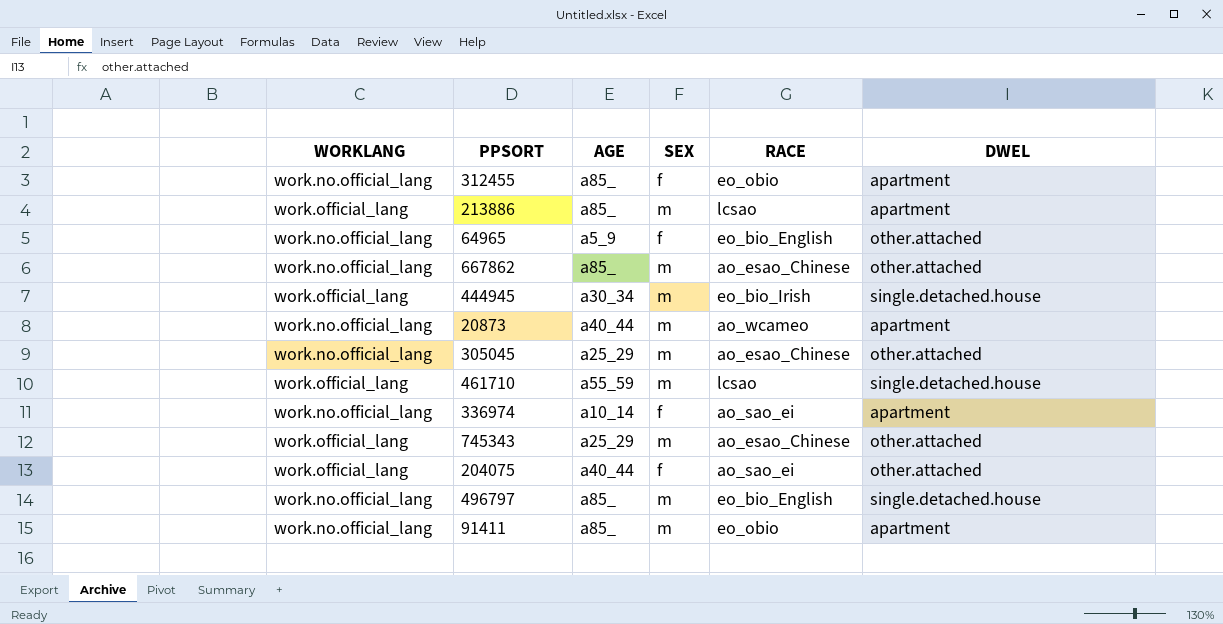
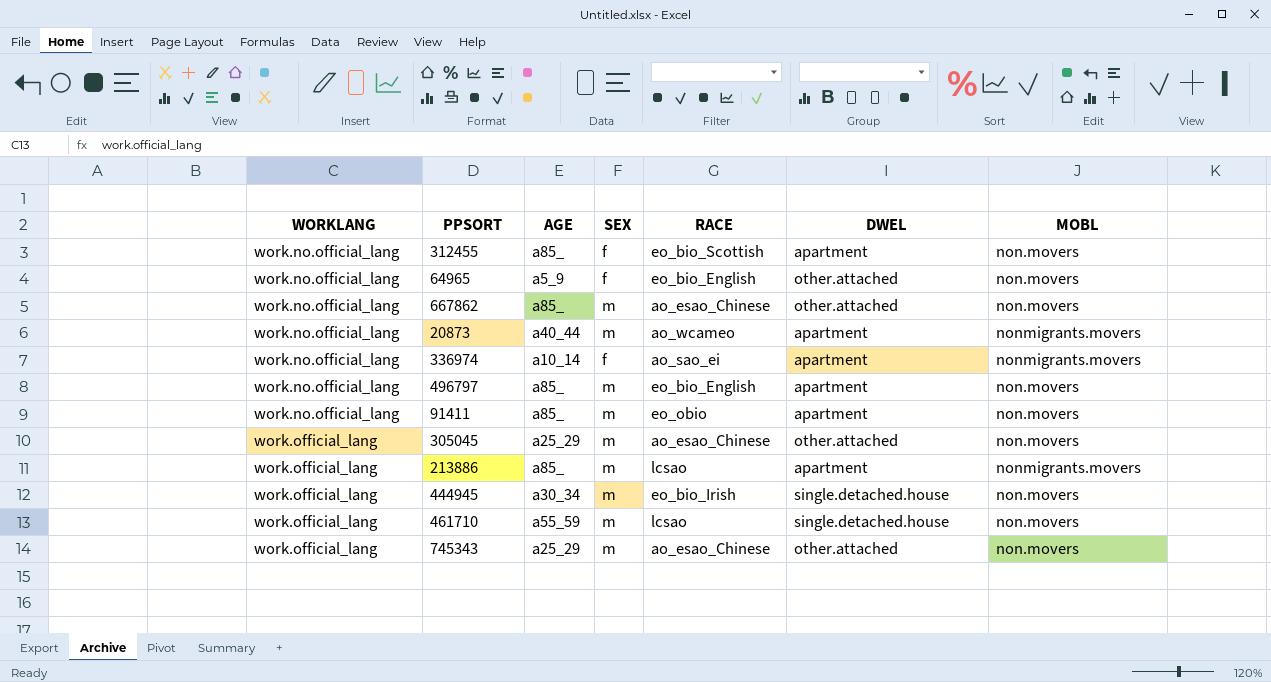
row order: none -> WORKLANG ascending
column MOBL | position: none -> 7
row 204075: work.official_lang | a40_44 | f | ao_sao_ei | other.attached -> none
312455 | RACE: eo_obio -> eo_bio_Scottish
496797 | DWEL: single.detached.house -> apartment
305045 | WORKLANG: work.no.official_lang -> work.official_lang

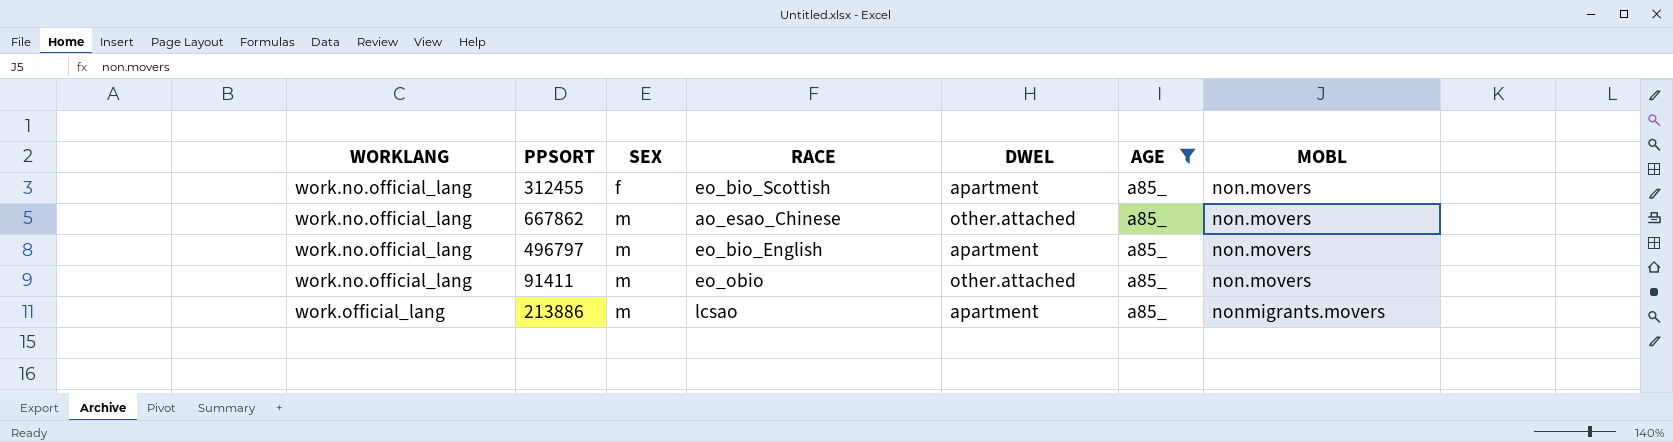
filter: none -> AGE = a85_
column AGE | position: 3 -> 6
91411 | DWEL: apartment -> other.attached

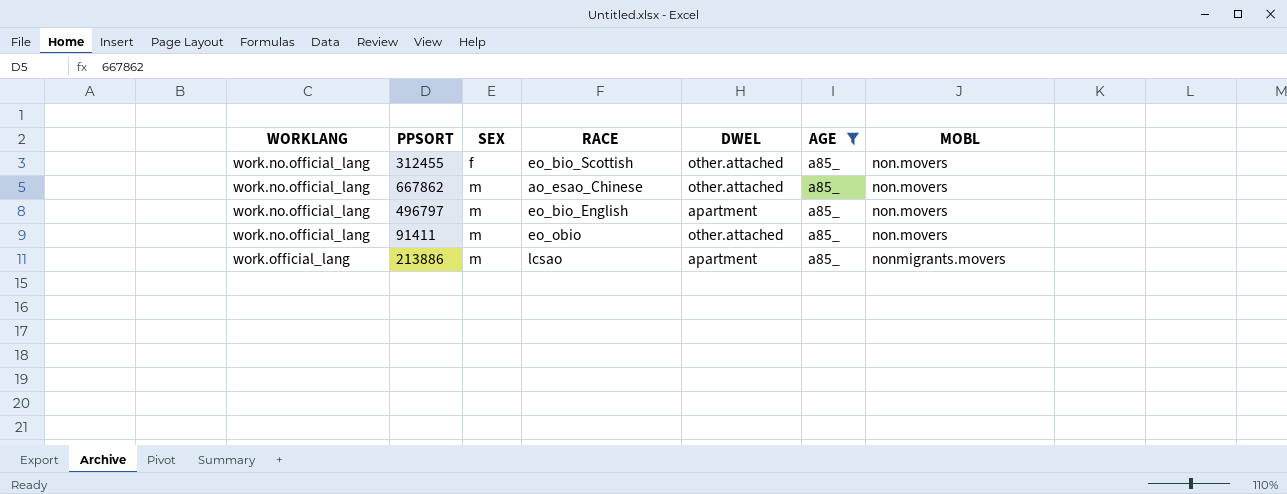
312455 | DWEL: apartment -> other.attached

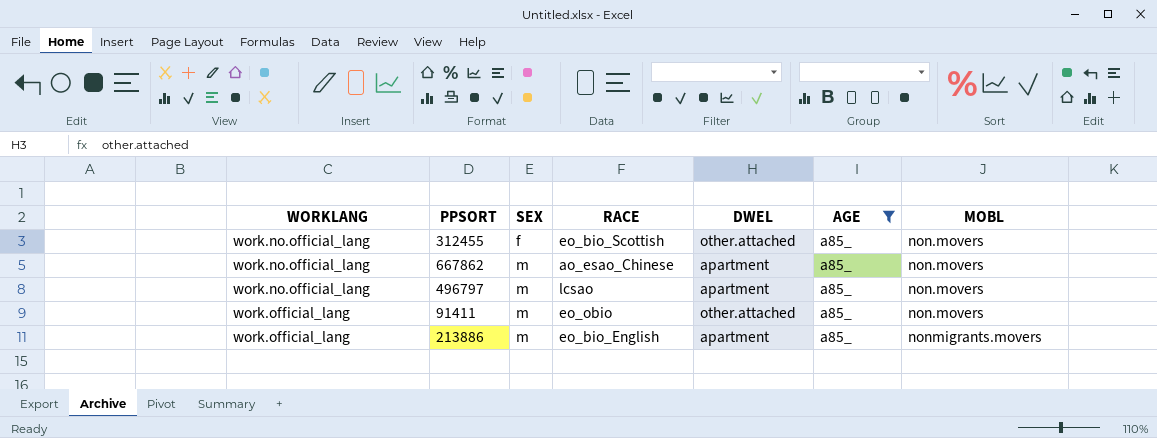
667862 | DWEL: other.attached -> apartment
496797 | RACE: eo_bio_English -> lcsao
91411 | WORKLANG: work.no.official_lang -> work.official_lang
213886 | RACE: lcsao -> eo_bio_English

